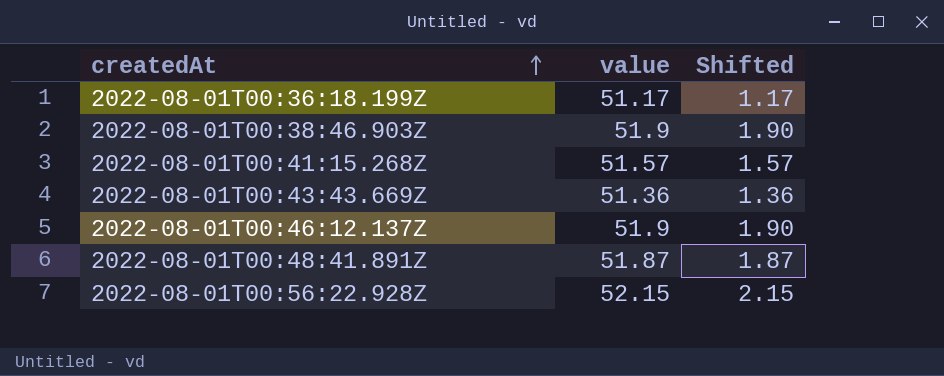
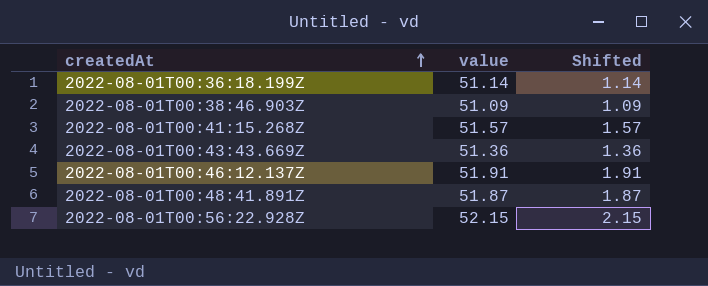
2022-08-01T00:36:18.199Z | value: 51.17 -> 51.14
2022-08-01T00:36:18.199Z | Shifted: 1.17 -> 1.14
2022-08-01T00:38:46.903Z | value: 51.9 -> 51.09
2022-08-01T00:38:46.903Z | Shifted: 1.90 -> 1.09
2022-08-01T00:46:12.137Z | value: 51.9 -> 51.91
2022-08-01T00:46:12.137Z | Shifted: 1.90 -> 1.91

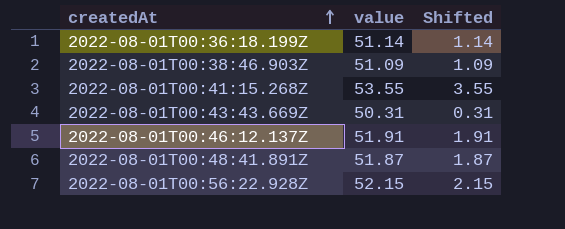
2022-08-01T00:41:15.268Z | value: 51.57 -> 53.55
2022-08-01T00:41:15.268Z | Shifted: 1.57 -> 3.55
2022-08-01T00:43:43.669Z | value: 51.36 -> 50.31
2022-08-01T00:43:43.669Z | Shifted: 1.36 -> 0.31

